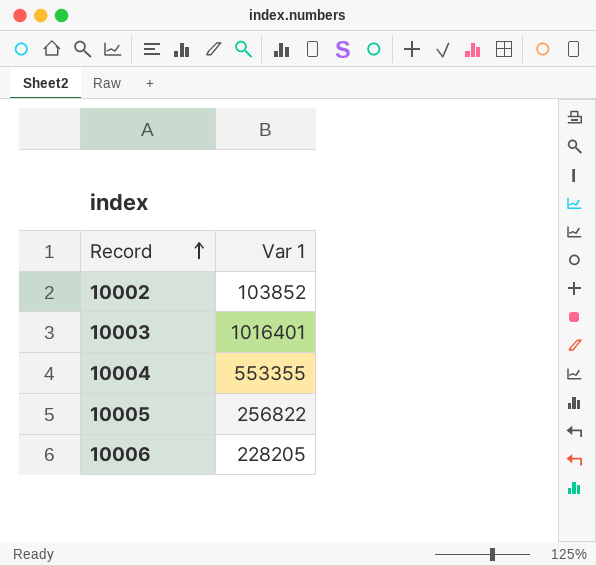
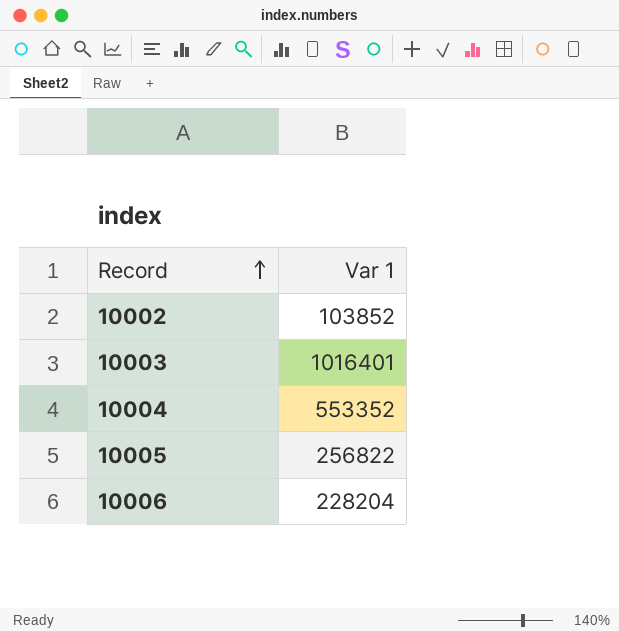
10004 | Var 1: 553355 -> 553352
10006 | Var 1: 228205 -> 228204

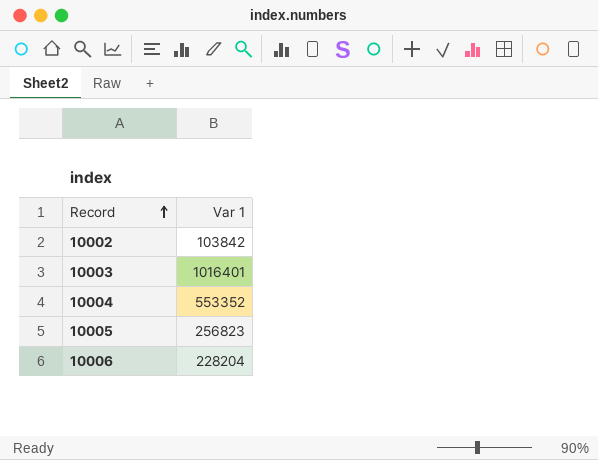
10002 | Var 1: 103852 -> 103842
10005 | Var 1: 256822 -> 256823

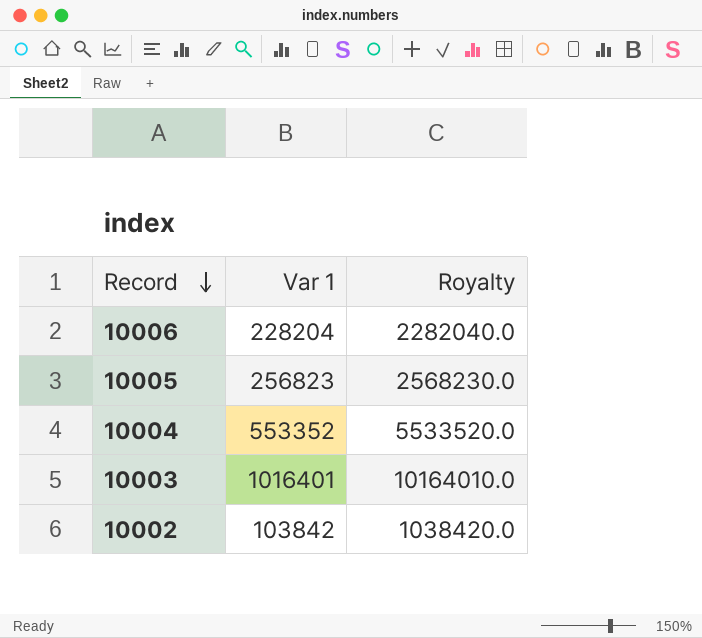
row order: Record ascending -> Record descending
column Royalty | formula: none -> [Var 1] * 10

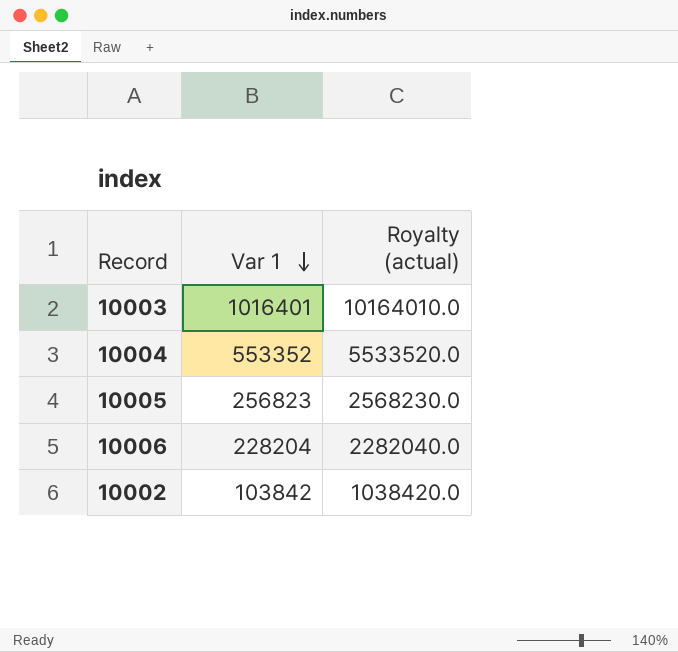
row order: Record descending -> Var 1 descending
column name: Royalty -> Royalty (actual)

